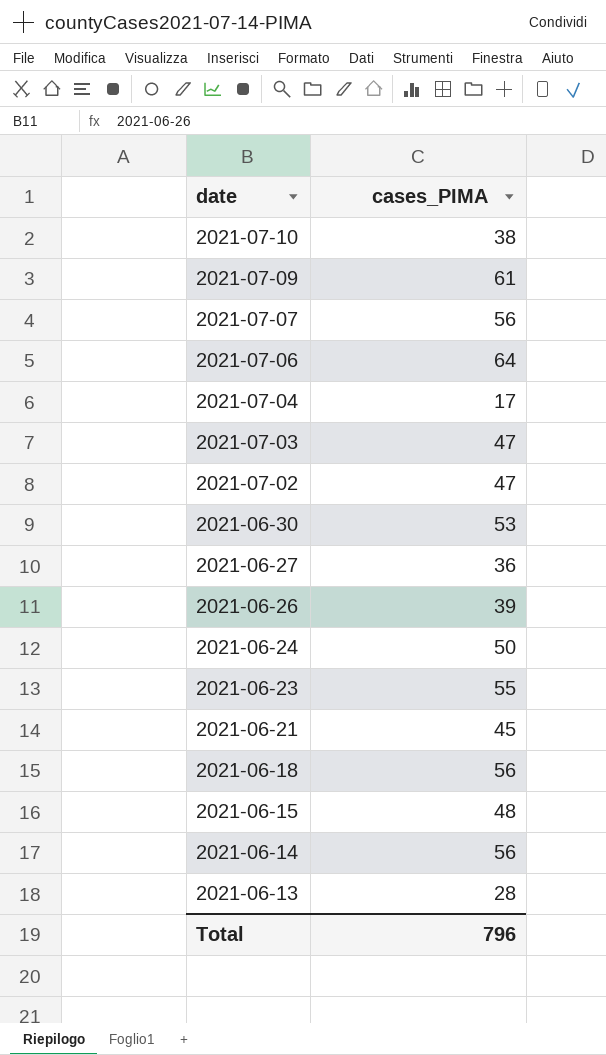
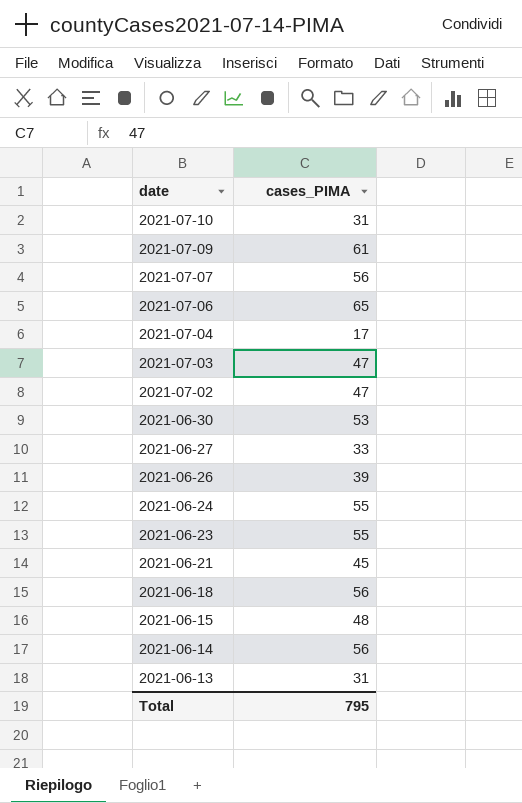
2021-07-10 | cases_PIMA: 38 -> 31
2021-07-06 | cases_PIMA: 64 -> 65
2021-06-27 | cases_PIMA: 36 -> 33
2021-06-24 | cases_PIMA: 50 -> 55
2021-06-13 | cases_PIMA: 28 -> 31
Total | cases_PIMA: 796 -> 795

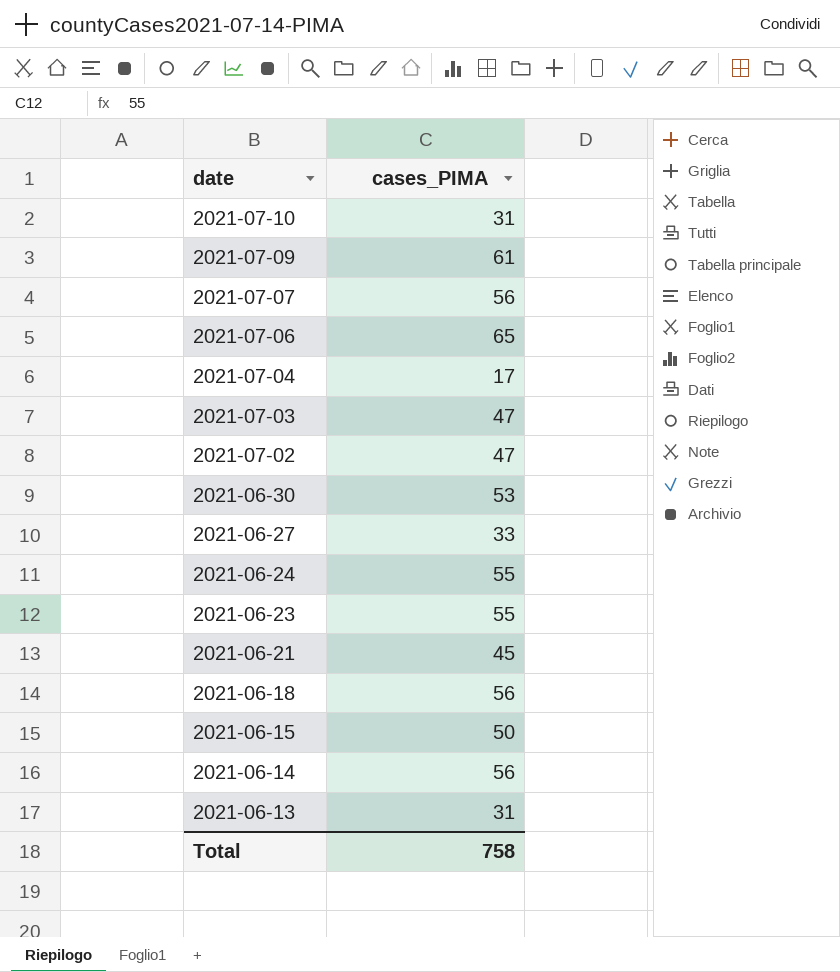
row 2021-06-26: 39 -> none
2021-06-15 | cases_PIMA: 48 -> 50
Total | cases_PIMA: 795 -> 758

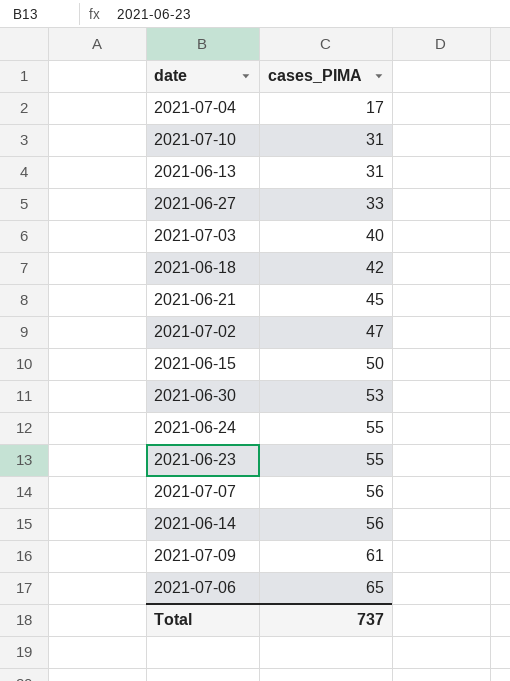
row order: date descending -> cases_PIMA ascending
2021-07-03 | cases_PIMA: 47 -> 40
2021-06-18 | cases_PIMA: 56 -> 42
Total | cases_PIMA: 758 -> 737

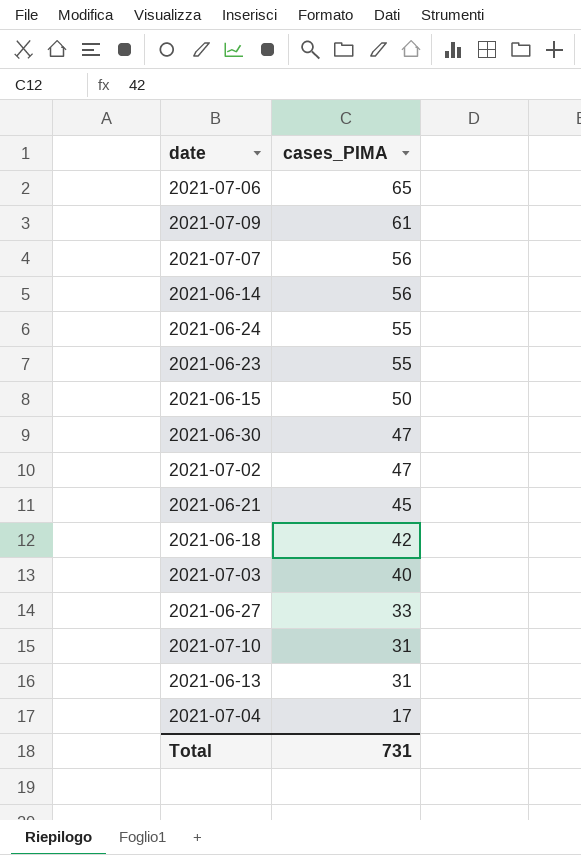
row order: cases_PIMA ascending -> cases_PIMA descending
2021-06-30 | cases_PIMA: 53 -> 47
Total | cases_PIMA: 737 -> 731

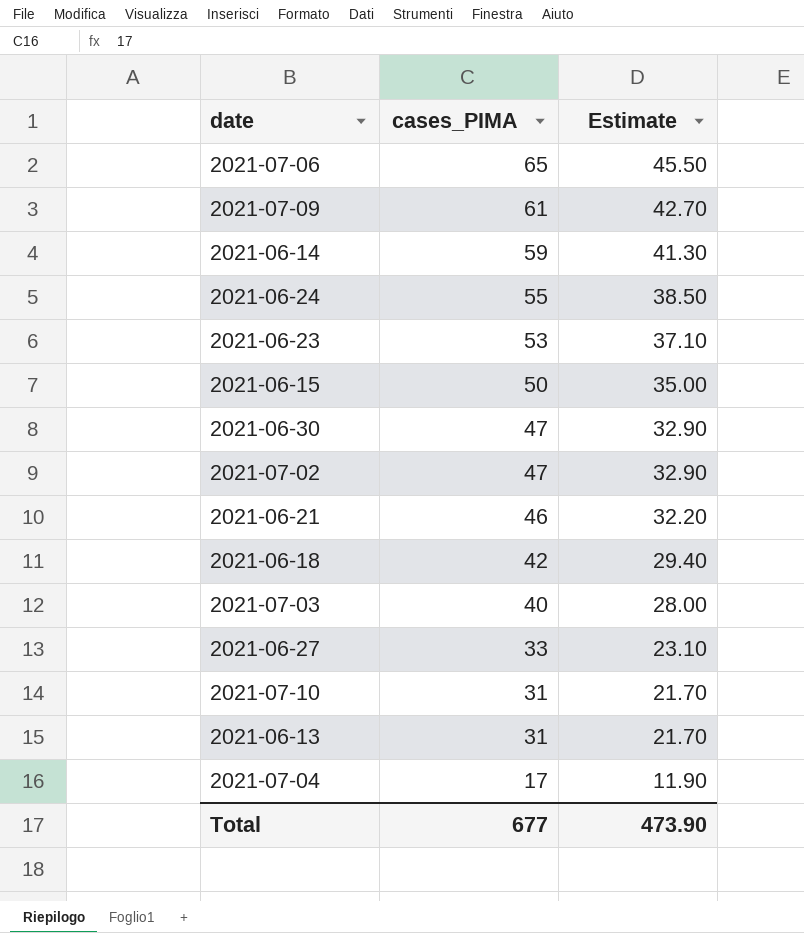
column Estimate | formula: none -> [cases_PIMA] * 0.7
row 2021-07-07: 56 -> none
2021-06-14 | cases_PIMA: 56 -> 59
2021-06-23 | cases_PIMA: 55 -> 53
2021-06-21 | cases_PIMA: 45 -> 46
Total | cases_PIMA: 731 -> 677

